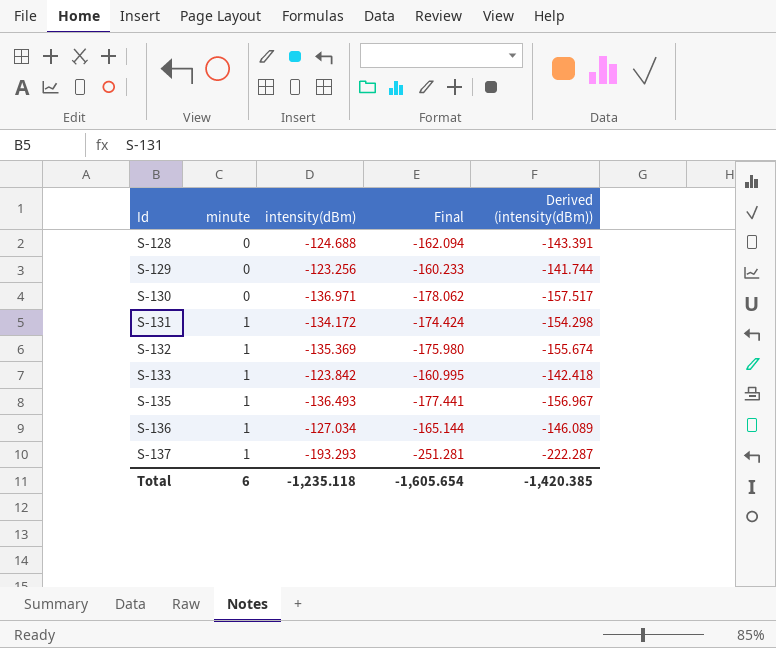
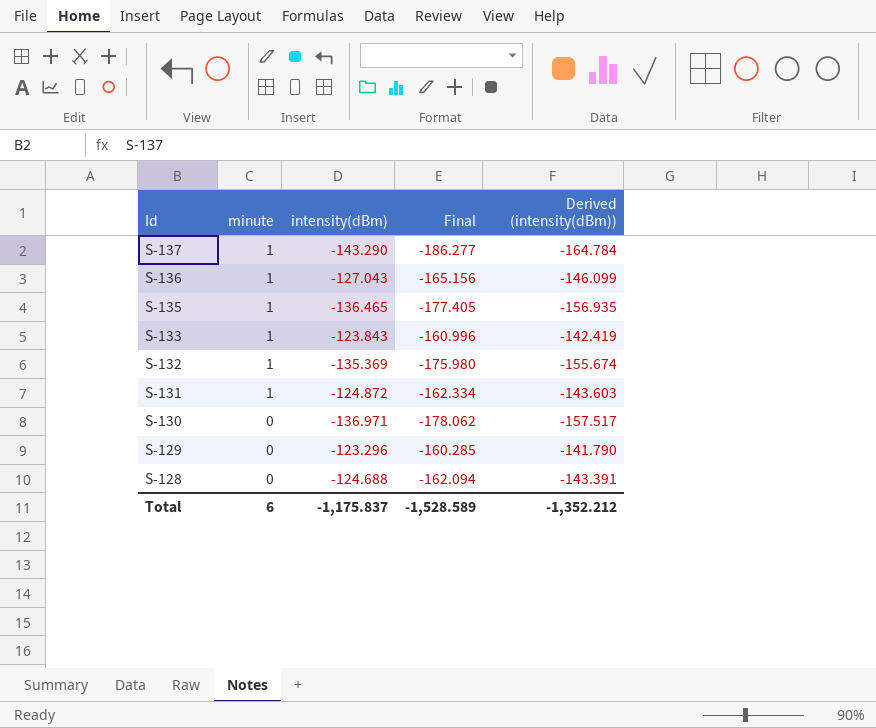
row order: Id ascending -> Id descending
S-137 | intensity(dBm): -193.293 -> -143.290
S-137 | Final: -251.281 -> -186.277
S-137 | Derived (intensity(dBm)): -222.287 -> -164.784
S-136 | intensity(dBm): -127.034 -> -127.043
S-136 | Final: -165.144 -> -165.156
S-136 | Derived (intensity(dBm)): -146.089 -> -146.099
S-135 | intensity(dBm): -136.493 -> -136.465
S-135 | Final: -177.441 -> -177.405
S-135 | Derived (intensity(dBm)): -156.967 -> -156.935
S-133 | intensity(dBm): -123.842 -> -123.843
S-133 | Final: -160.995 -> -160.996
S-133 | Derived (intensity(dBm)): -142.418 -> -142.419
S-131 | intensity(dBm): -134.172 -> -124.872
S-131 | Final: -174.424 -> -162.334
S-131 | Derived (intensity(dBm)): -154.298 -> -143.603
S-129 | intensity(dBm): -123.256 -> -123.296
S-129 | Final: -160.233 -> -160.285
S-129 | Derived (intensity(dBm)): -141.744 -> -141.790
Total | intensity(dBm): -1,235.118 -> -1,175.837
Total | Final: -1,605.654 -> -1,528.589
Total | Derived (intensity(dBm)): -1,420.385 -> -1,352.212

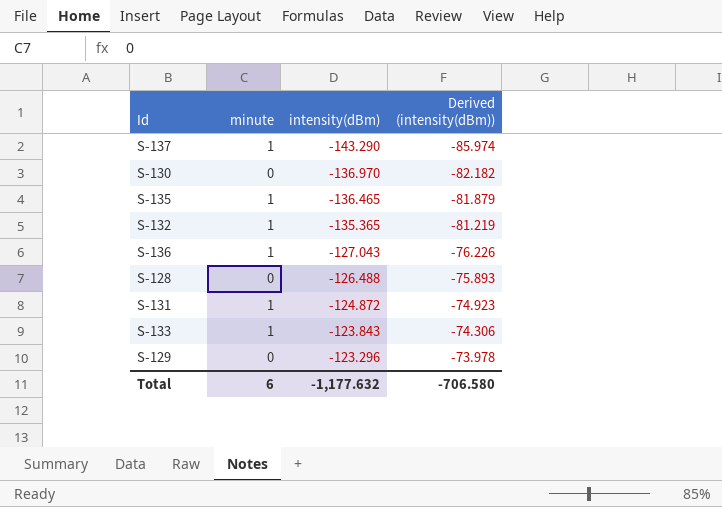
row order: Id descending -> intensity(dBm) ascending
column Final | formula: [intensity(dBm)] * 1.3 -> none
column Derived (intensity(dBm)) | formula: [intensity(dBm)] * 1.15 -> [intensity(dBm)] * 0.6
S-130 | intensity(dBm): -136.971 -> -136.970
S-132 | intensity(dBm): -135.369 -> -135.365
S-128 | intensity(dBm): -124.688 -> -126.488
Total | intensity(dBm): -1,175.837 -> -1,177.632
Total | Derived (intensity(dBm)): -1,352.212 -> -706.580

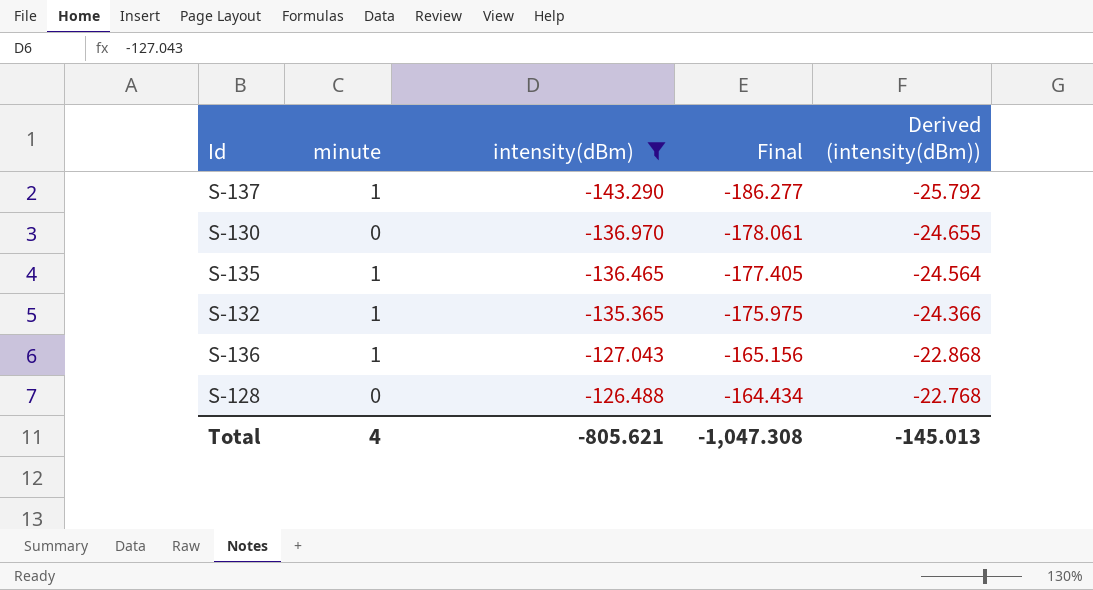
filter: none -> intensity(dBm) <= -126.488
column Final | formula: none -> [intensity(dBm)] * 1.3
column Derived (intensity(dBm)) | formula: [intensity(dBm)] * 0.6 -> [intensity(dBm)] * 0.18
Total | minute: 6 -> 4
Total | intensity(dBm): -1,177.632 -> -805.621
Total | Derived (intensity(dBm)): -706.580 -> -145.013

